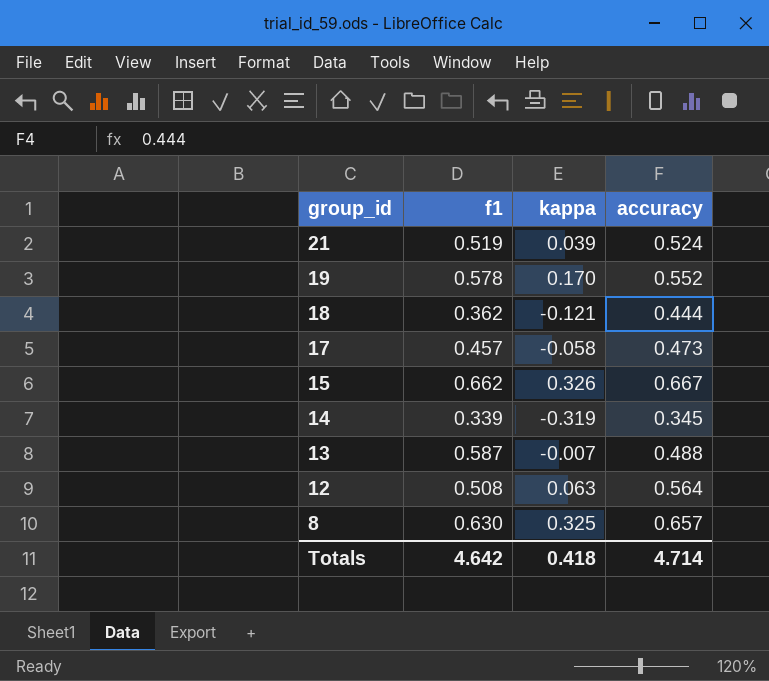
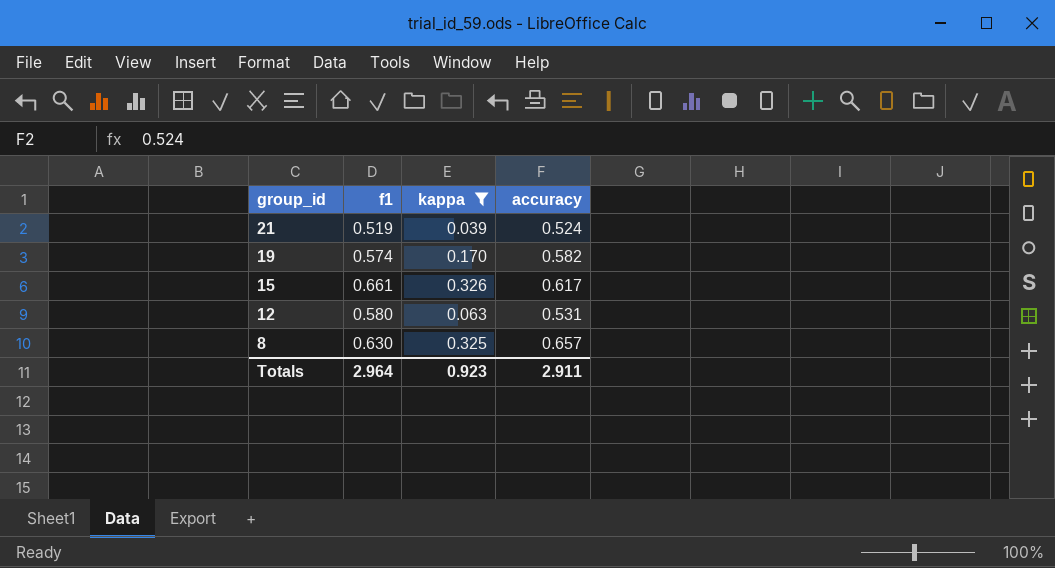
filter: none -> kappa >= 0.039
19 | f1: 0.578 -> 0.574
19 | accuracy: 0.552 -> 0.582
15 | f1: 0.662 -> 0.661
15 | accuracy: 0.667 -> 0.617
12 | f1: 0.508 -> 0.580
12 | accuracy: 0.564 -> 0.531
Totals | f1: 4.642 -> 2.964
Totals | kappa: 0.418 -> 0.923
Totals | accuracy: 4.714 -> 2.911

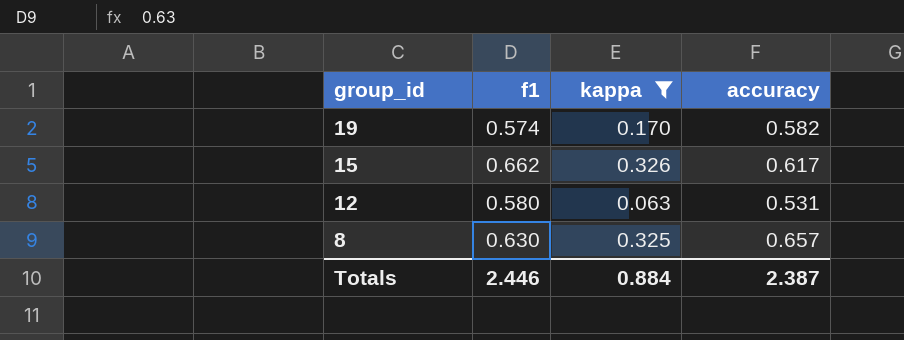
row 21: 0.519 | 0.039 | 0.524 -> none
15 | f1: 0.661 -> 0.662
Totals | f1: 2.964 -> 2.446
Totals | kappa: 0.923 -> 0.884
Totals | accuracy: 2.911 -> 2.387

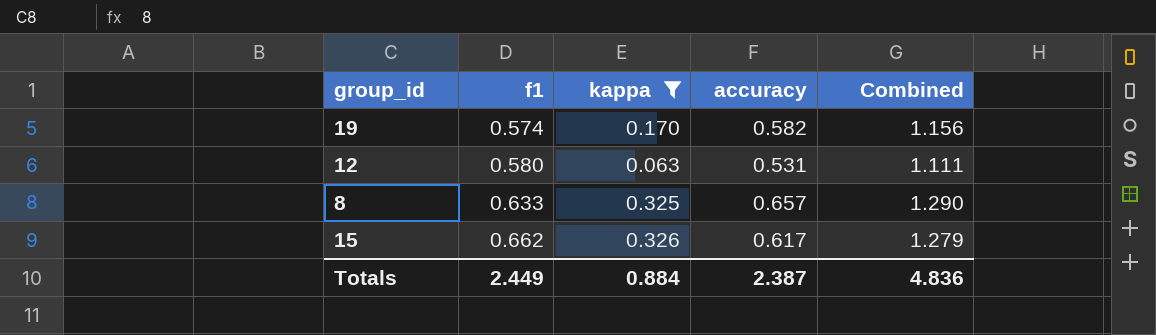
row order: group_id descending -> f1 ascending
column Combined | formula: none -> [f1] + [accuracy]
8 | f1: 0.630 -> 0.633
Totals | f1: 2.446 -> 2.449

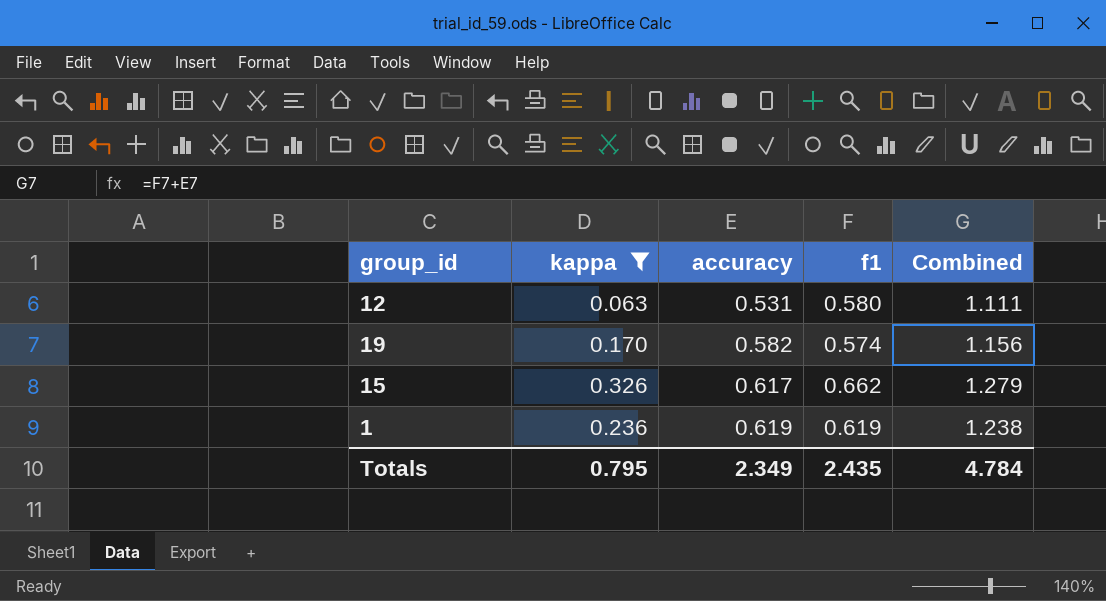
row order: f1 ascending -> accuracy ascending
column f1 | position: 2 -> 4
row 8: 0.633 | 0.325 | 0.657 | 1.290 -> none
row 1: none -> 0.236 | 0.619 | 0.619 | 1.238
Totals | kappa: 0.884 -> 0.795
Totals | accuracy: 2.387 -> 2.349
Totals | f1: 2.449 -> 2.435
Totals | Combined: 4.836 -> 4.784

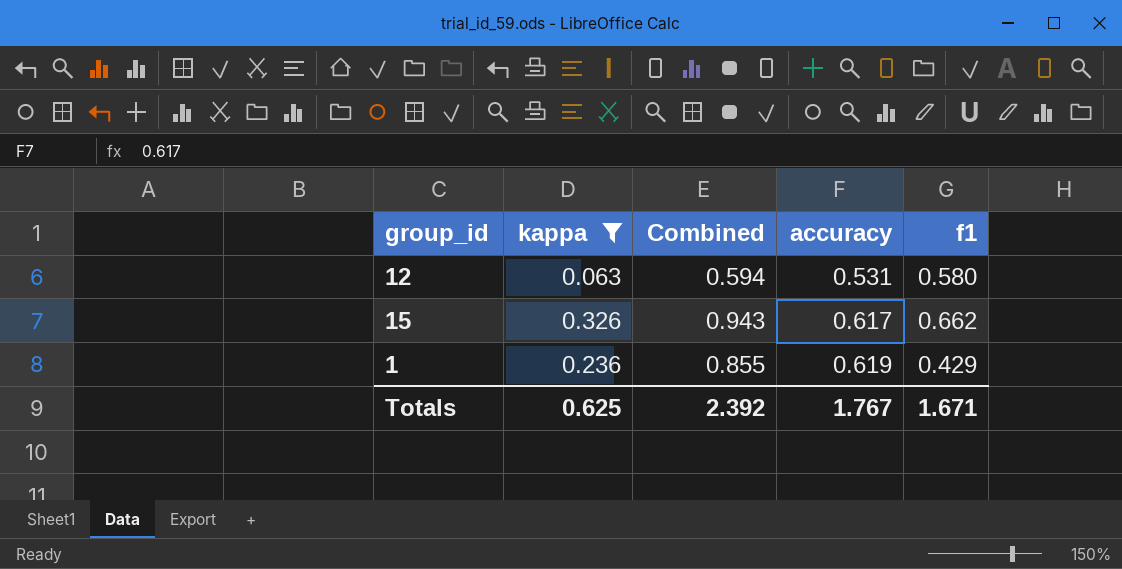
column Combined | formula: [accuracy] + [f1] -> [kappa] + [accuracy]
column Combined | position: 5 -> 3
row 19: 0.170 | 0.582 | 0.574 | 1.156 -> none
1 | f1: 0.619 -> 0.429
Totals | kappa: 0.795 -> 0.625
Totals | Combined: 4.784 -> 2.392
Totals | accuracy: 2.349 -> 1.767
Totals | f1: 2.435 -> 1.671

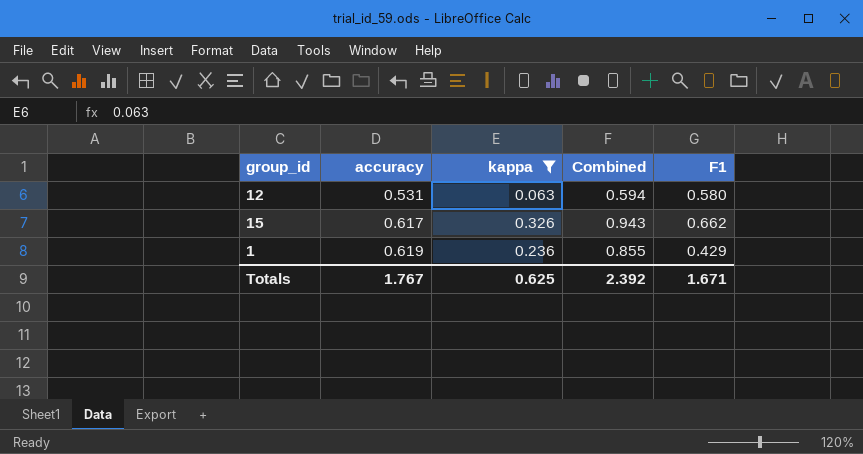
column accuracy | position: 4 -> 2
column name: f1 -> F1

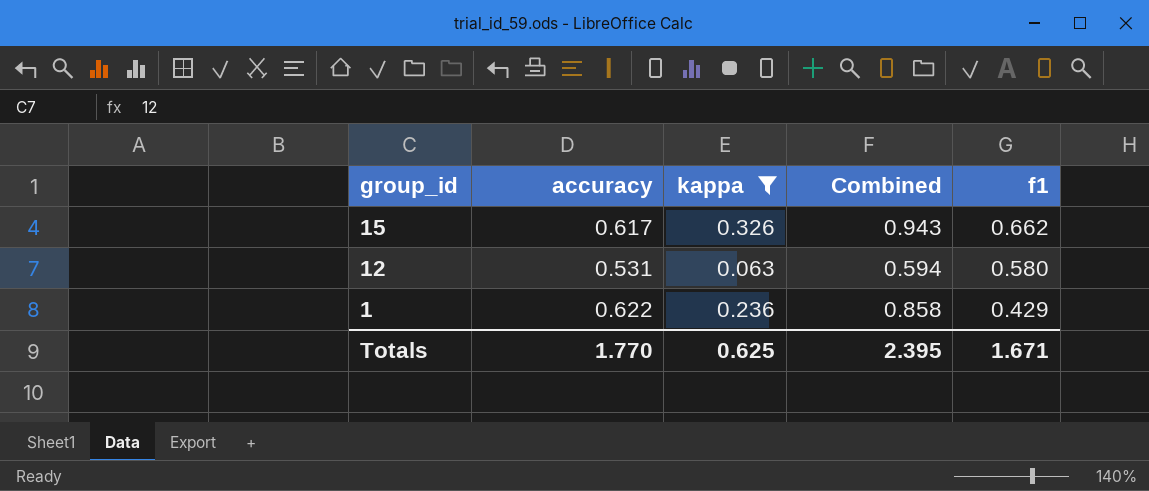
row order: accuracy ascending -> group_id descending
column name: F1 -> f1
1 | accuracy: 0.619 -> 0.622
1 | Combined: 0.855 -> 0.858
Totals | accuracy: 1.767 -> 1.770
Totals | Combined: 2.392 -> 2.395

